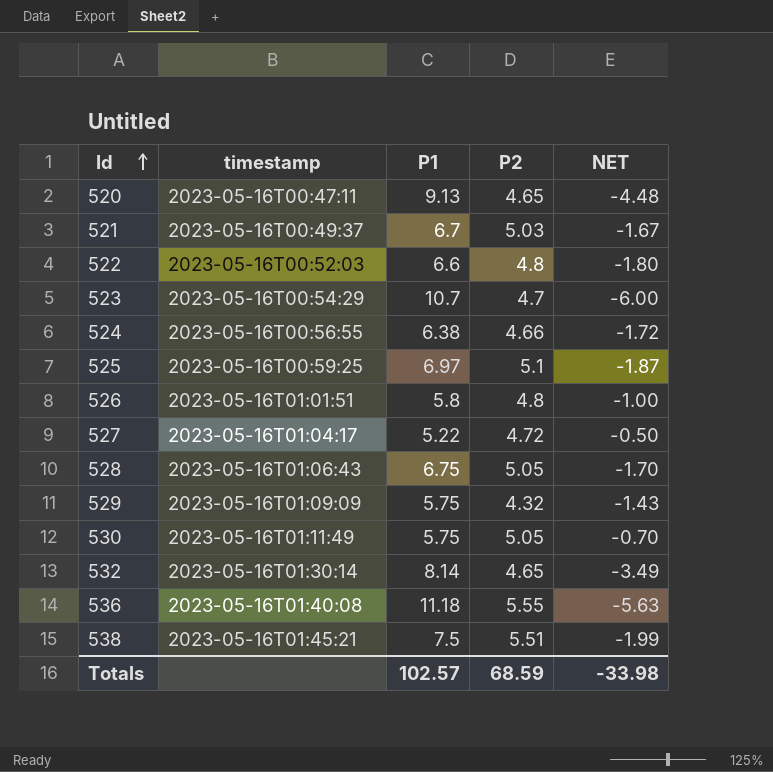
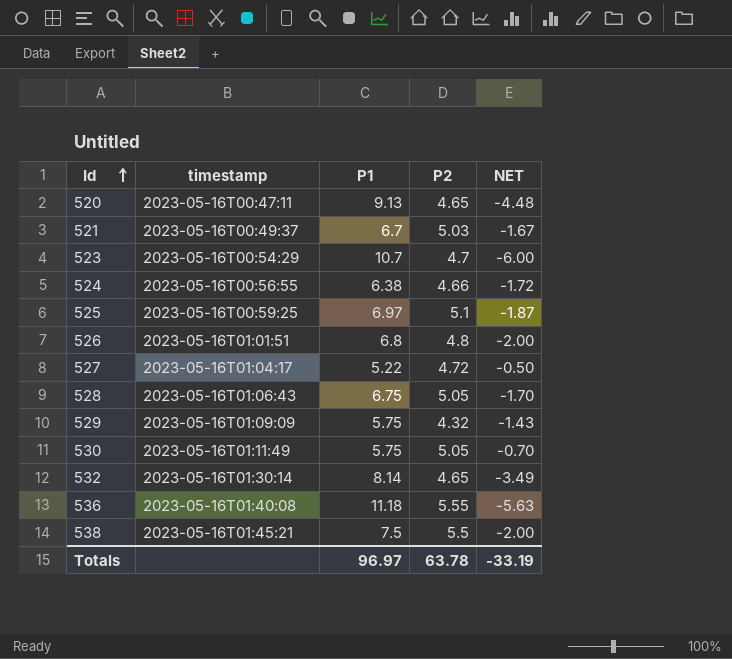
row 522: 2023-05-16T00:52:03 | 6.6 | 4.8 | -1.80 -> none
526 | P1: 5.8 -> 6.8
526 | NET: -1.00 -> -2.00
538 | P2: 5.51 -> 5.5
538 | NET: -1.99 -> -2.00
Totals | P1: 102.57 -> 96.97
Totals | P2: 68.59 -> 63.78
Totals | NET: -33.98 -> -33.19

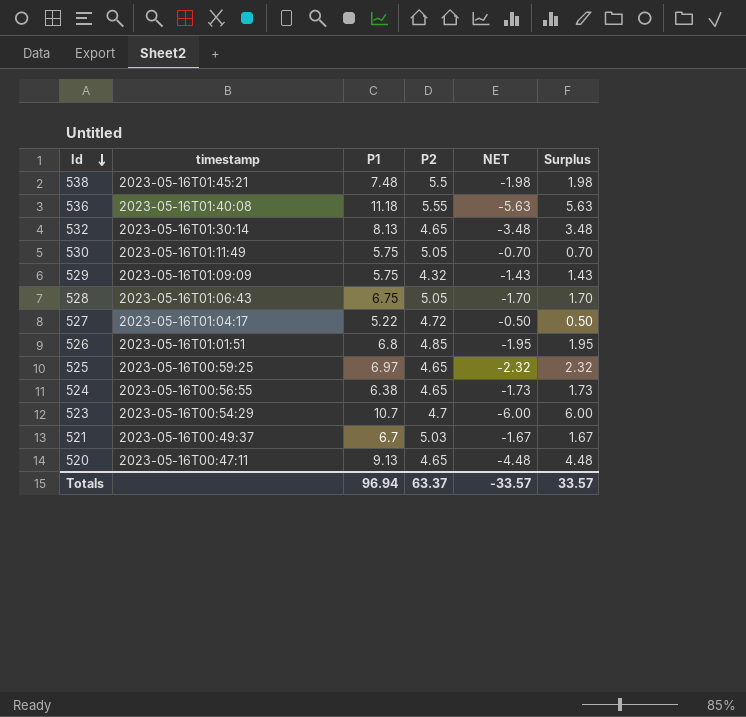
row order: Id ascending -> Id descending
column Surplus | formula: none -> [P1] - [P2]
538 | P1: 7.5 -> 7.48
538 | NET: -2.00 -> -1.98
532 | P1: 8.14 -> 8.13
532 | NET: -3.49 -> -3.48
526 | P2: 4.8 -> 4.85
526 | NET: -2.00 -> -1.95
525 | P2: 5.1 -> 4.65
525 | NET: -1.87 -> -2.32
524 | P2: 4.66 -> 4.65
524 | NET: -1.72 -> -1.73
Totals | P1: 96.97 -> 96.94
Totals | P2: 63.78 -> 63.37
Totals | NET: -33.19 -> -33.57

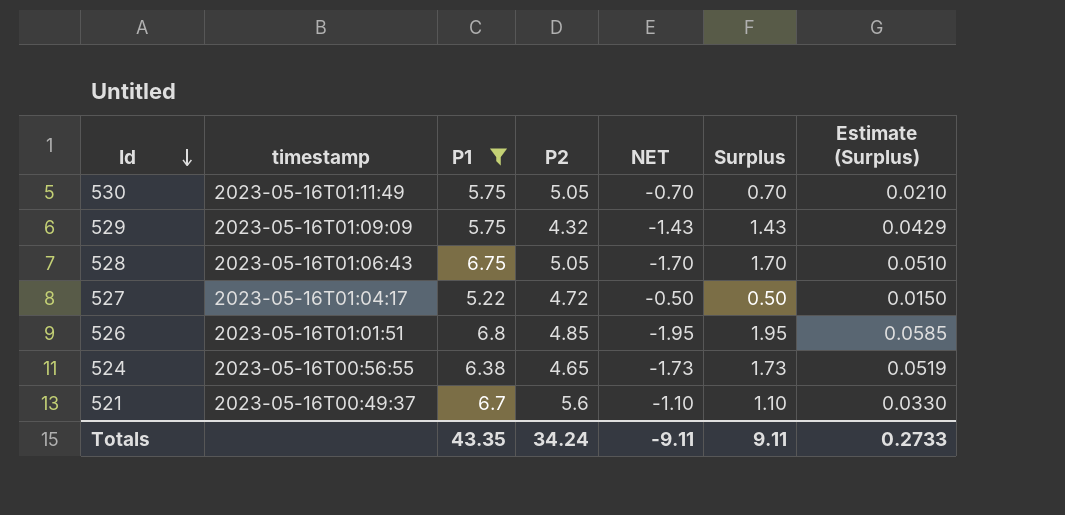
filter: none -> P1 <= 6.8
column Estimate (Surplus) | formula: none -> [Surplus] * 0.03
521 | P2: 5.03 -> 5.6
521 | NET: -1.67 -> -1.10
521 | Surplus: 1.67 -> 1.10
Totals | P1: 96.94 -> 43.35
Totals | P2: 63.37 -> 34.24
Totals | NET: -33.57 -> -9.11
Totals | Surplus: 33.57 -> 9.11

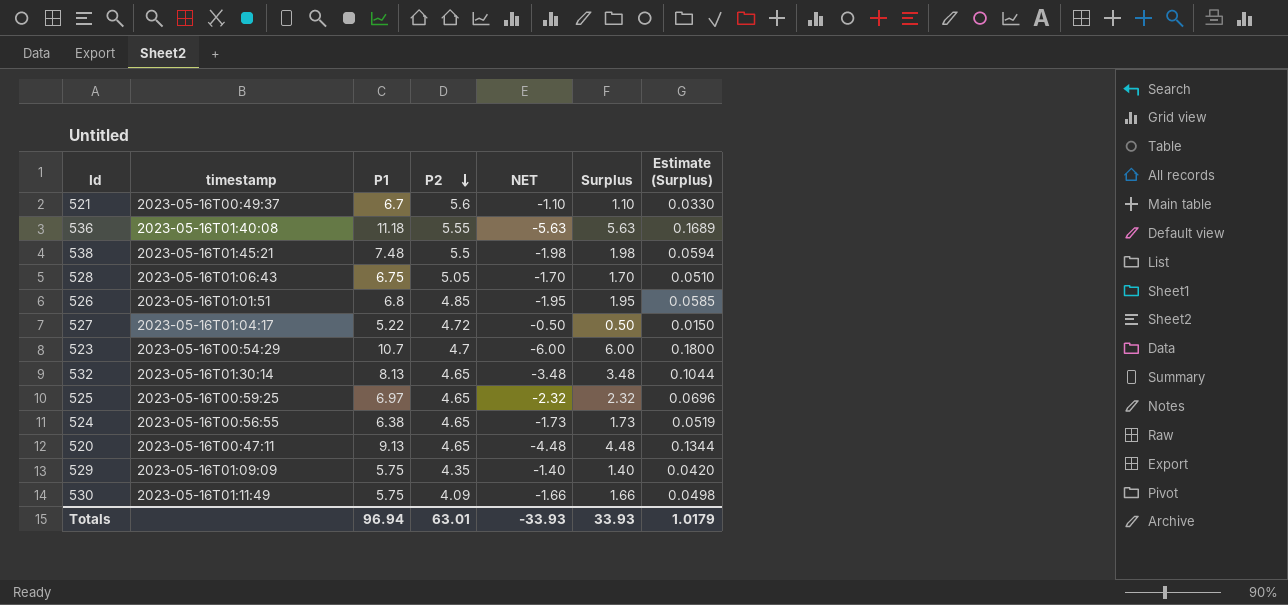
filter: P1 <= 6.8 -> none
row order: Id descending -> P2 descending
529 | P2: 4.32 -> 4.35
529 | NET: -1.43 -> -1.40
529 | Surplus: 1.43 -> 1.40
529 | Estimate (Surplus): 0.0429 -> 0.0420
530 | P2: 5.05 -> 4.09
530 | NET: -0.70 -> -1.66
530 | Surplus: 0.70 -> 1.66
530 | Estimate (Surplus): 0.0210 -> 0.0498
Totals | P1: 43.35 -> 96.94
Totals | P2: 34.24 -> 63.01
Totals | NET: -9.11 -> -33.93
Totals | Surplus: 9.11 -> 33.93
Totals | Estimate (Surplus): 0.2733 -> 1.0179

